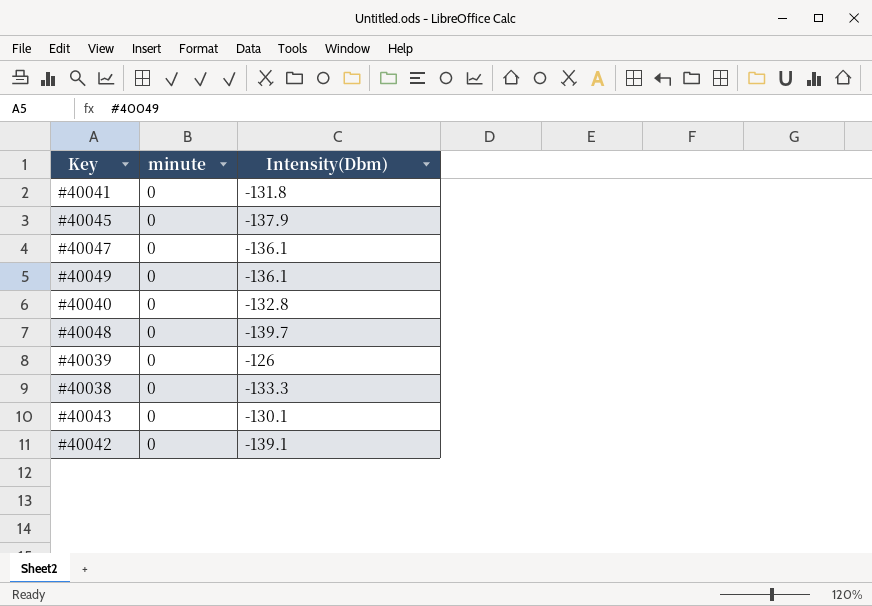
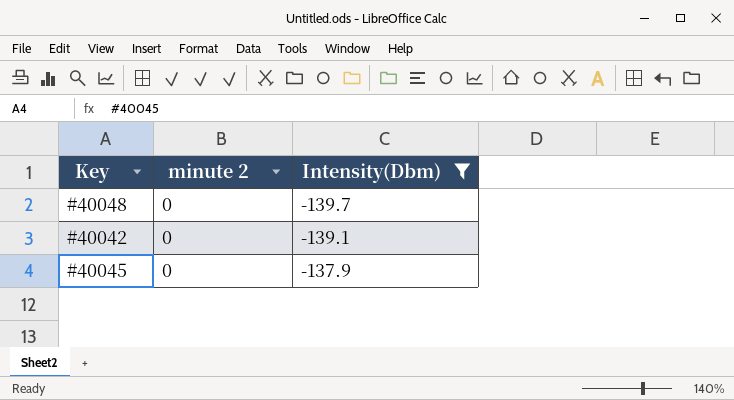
filter: none -> Intensity(Dbm) <= -137.9
row order: none -> Intensity(Dbm) ascending
column name: minute -> minute 2

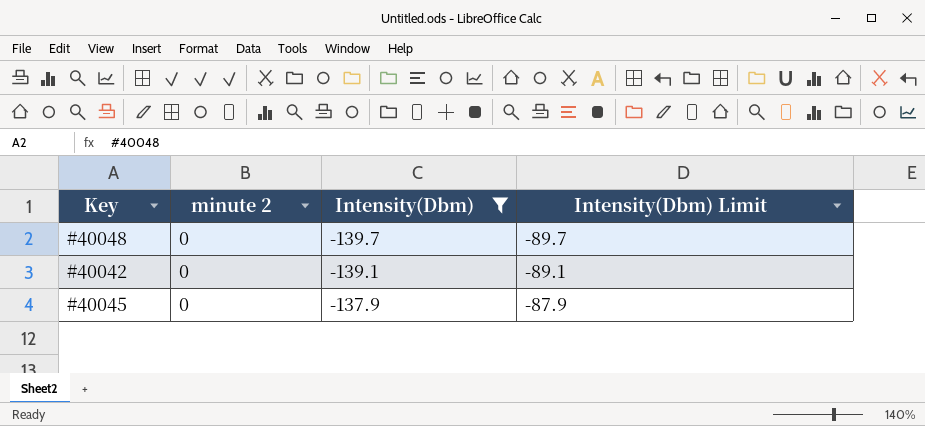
column Intensity(Dbm) Limit | formula: none -> [Intensity(Dbm)] + 50

